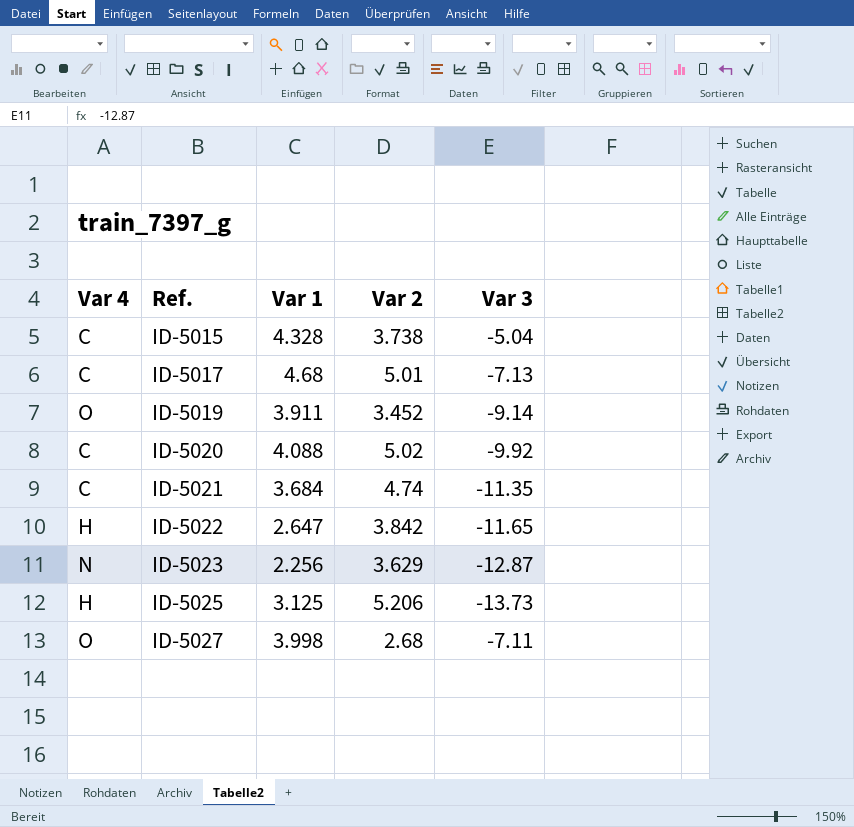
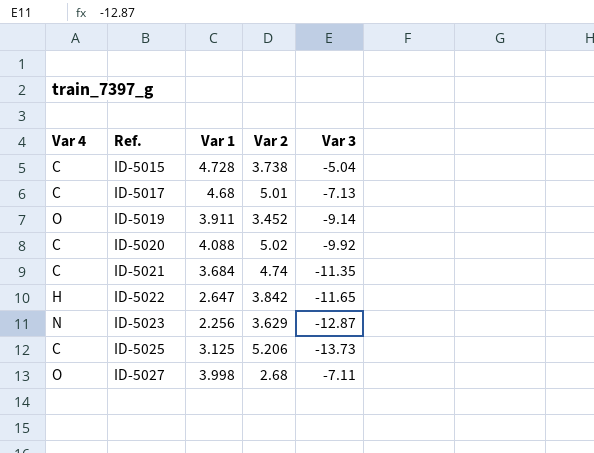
ID-5015 | Var 1: 4.328 -> 4.728
ID-5025 | Var 4: H -> C

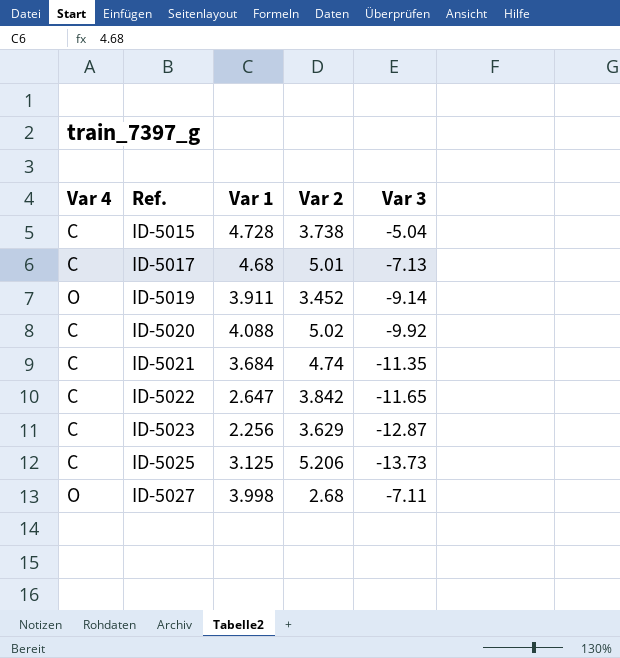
ID-5022 | Var 4: H -> C
ID-5023 | Var 4: N -> C

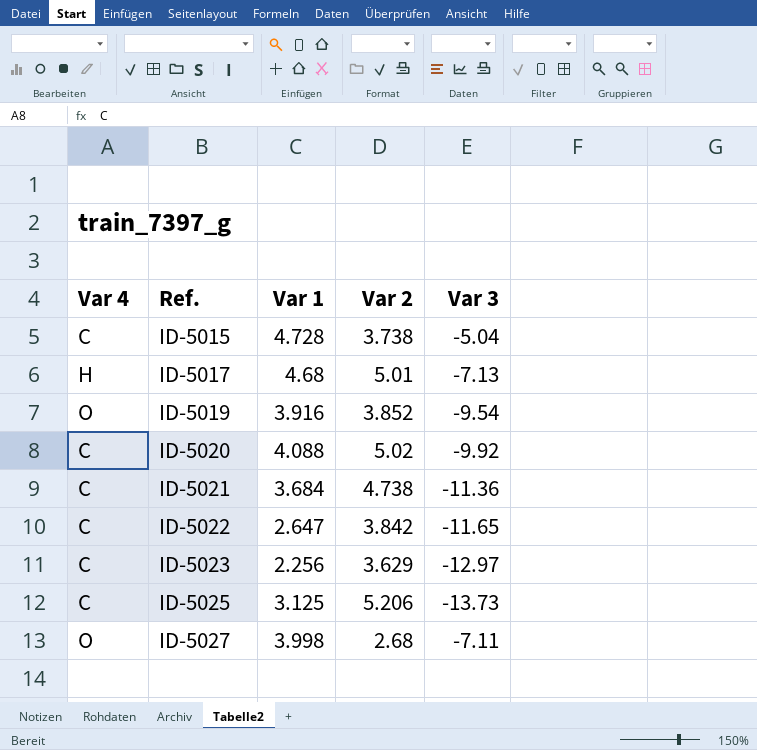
ID-5017 | Var 4: C -> H
ID-5019 | Var 1: 3.911 -> 3.916
ID-5019 | Var 2: 3.452 -> 3.852
ID-5019 | Var 3: -9.14 -> -9.54
ID-5021 | Var 2: 4.74 -> 4.738
ID-5021 | Var 3: -11.35 -> -11.36
ID-5023 | Var 3: -12.87 -> -12.97

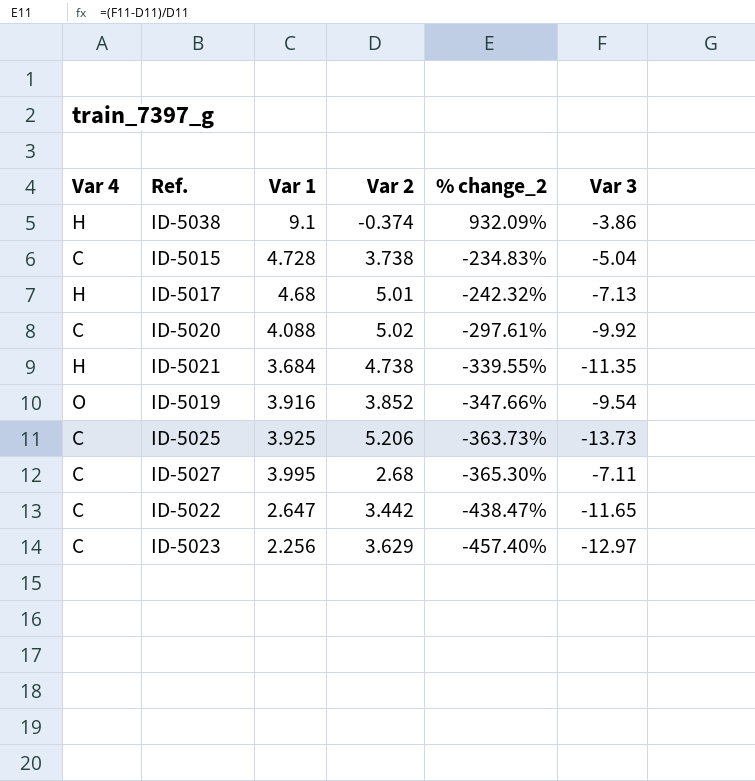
row order: Ref. ascending -> % change_2 descending
column % change_2 | formula: none -> ([Var 3] - [Var 2]) / [Var 2]
row ID-5038: none -> H | 9.1 | -0.374 | 932.09% | -3.86
ID-5021 | Var 4: C -> H
ID-5021 | Var 3: -11.36 -> -11.35
ID-5025 | Var 1: 3.125 -> 3.925
ID-5027 | Var 4: O -> C
ID-5027 | Var 1: 3.998 -> 3.995
ID-5022 | Var 2: 3.842 -> 3.442

